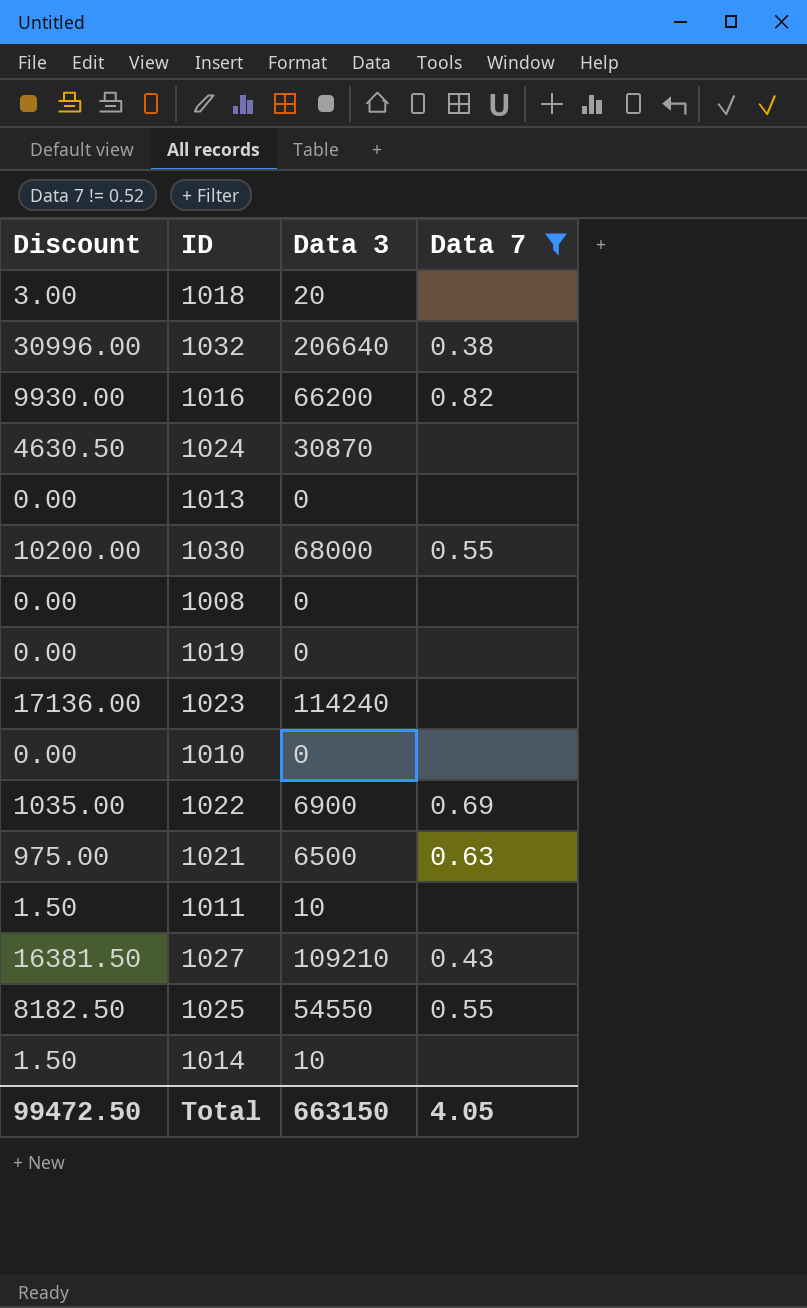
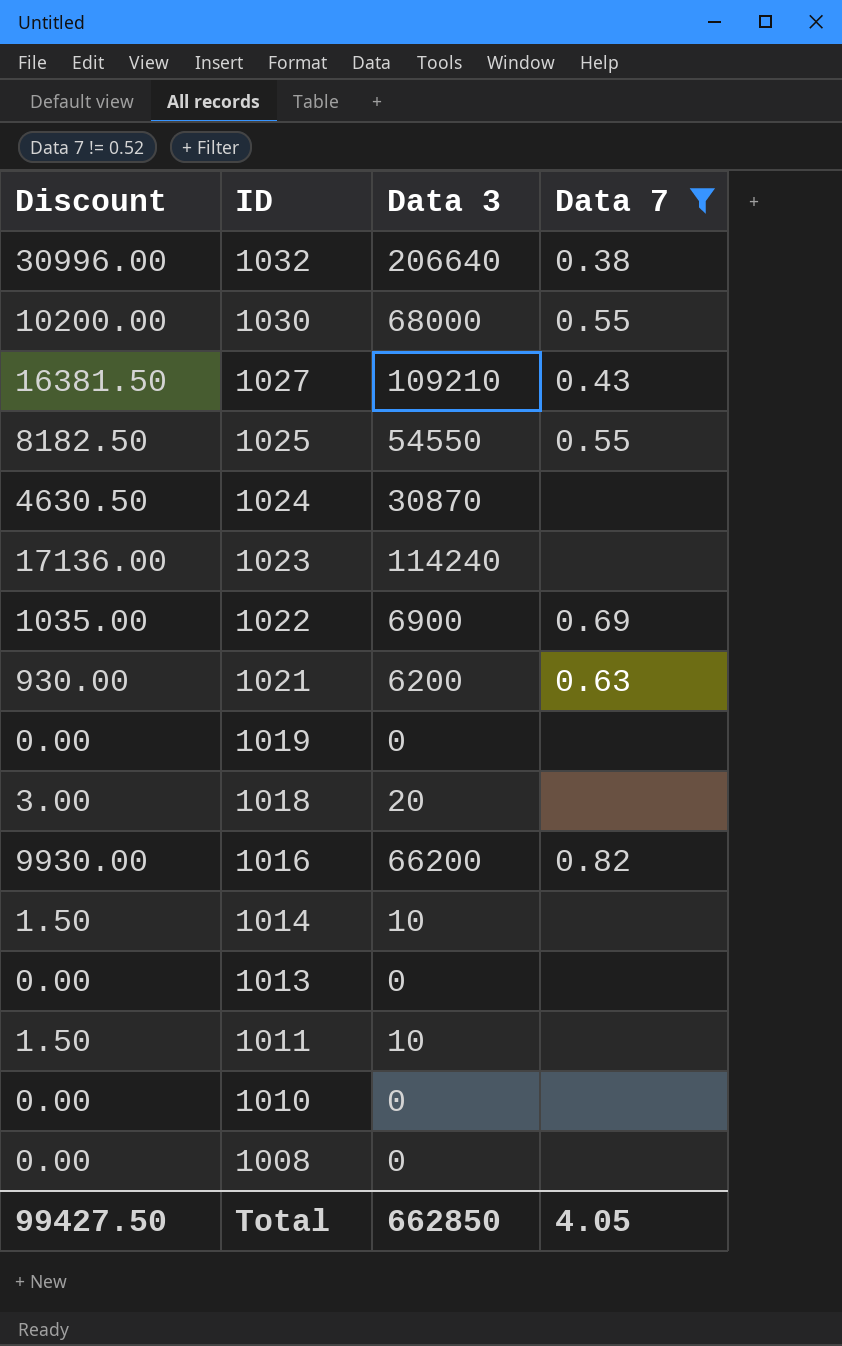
row order: none -> ID descending
1021 | Discount: 975.00 -> 930.00
1021 | Data 3: 6500 -> 6200
Total | Discount: 99472.50 -> 99427.50
Total | Data 3: 663150 -> 662850

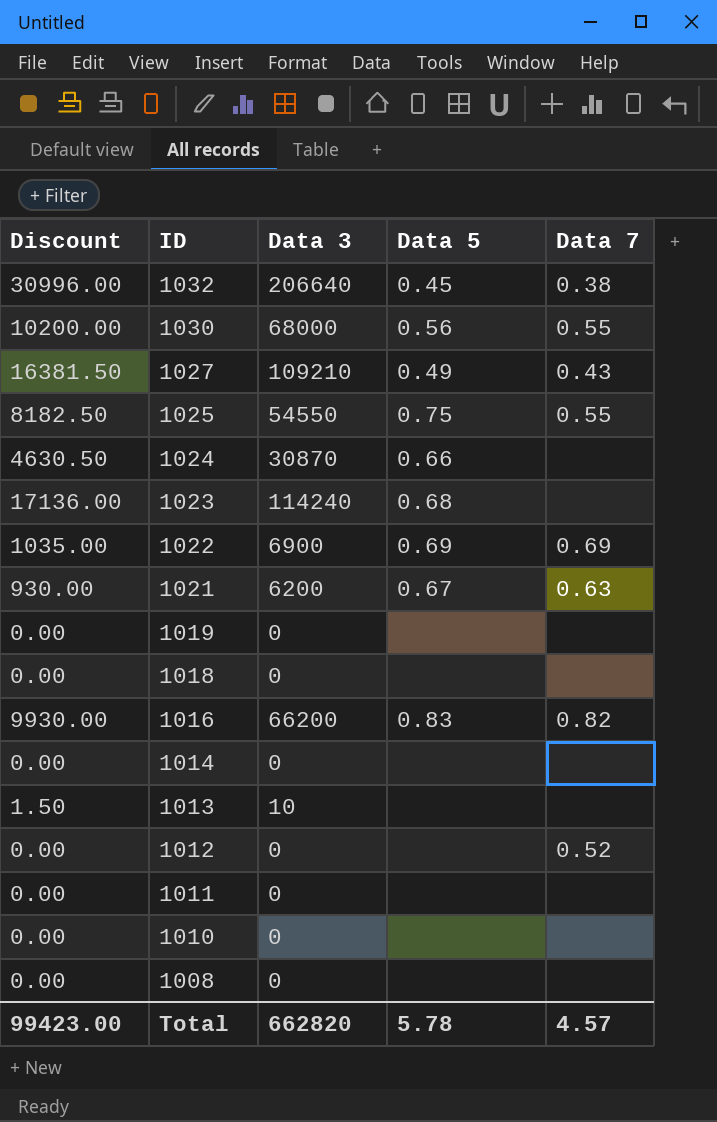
filter: Data 7 != 0.52 -> none
column Data 5 | position: none -> 4
1018 | Discount: 3.00 -> 0.00
1018 | Data 3: 20 -> 0
1014 | Discount: 1.50 -> 0.00
1014 | Data 3: 10 -> 0
1013 | Discount: 0.00 -> 1.50
1013 | Data 3: 0 -> 10
1011 | Discount: 1.50 -> 0.00
1011 | Data 3: 10 -> 0
Total | Discount: 99427.50 -> 99423.00
Total | Data 3: 662850 -> 662820
Total | Data 7: 4.05 -> 4.57

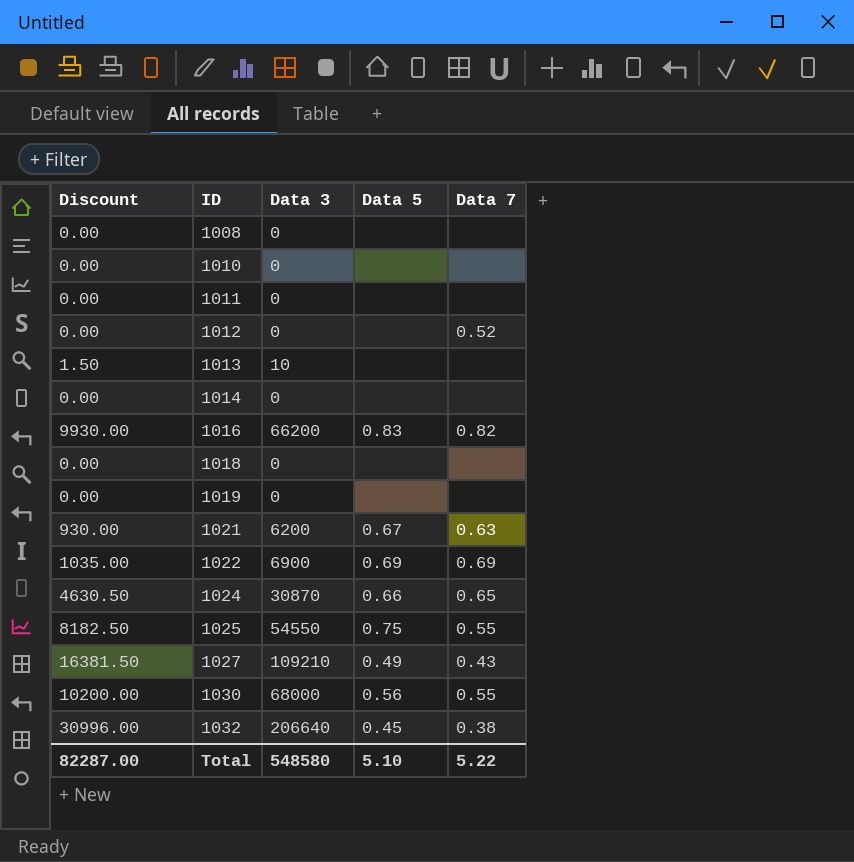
row order: ID descending -> ID ascending
row 1023: 17136.00 | 114240 | 0.68 | none -> none
1024 | Data 7: none -> 0.65
Total | Discount: 99423.00 -> 82287.00
Total | Data 3: 662820 -> 548580
Total | Data 5: 5.78 -> 5.10
Total | Data 7: 4.57 -> 5.22

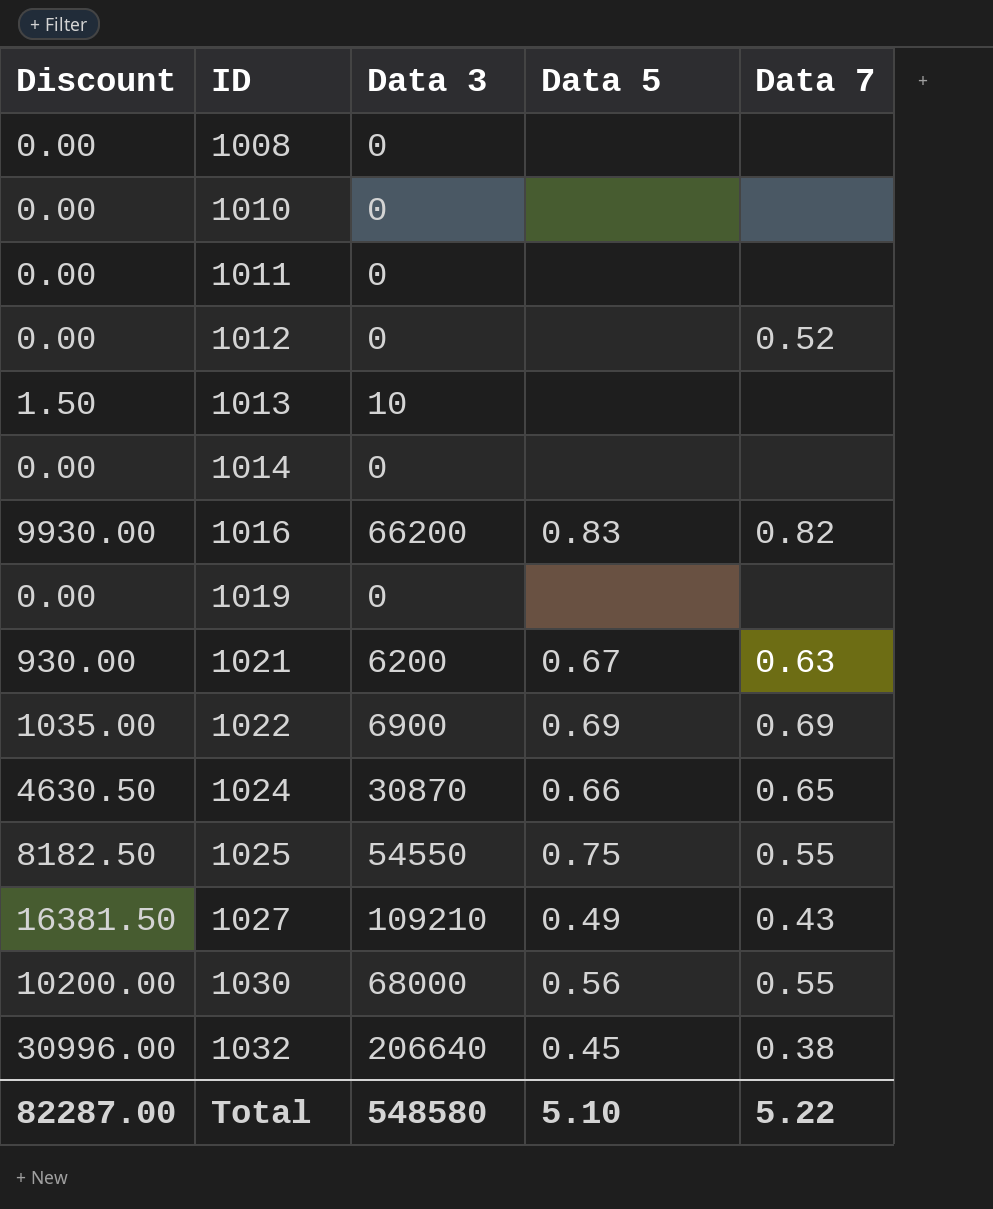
row 1018: 0.00 | 0 | none | none -> none

